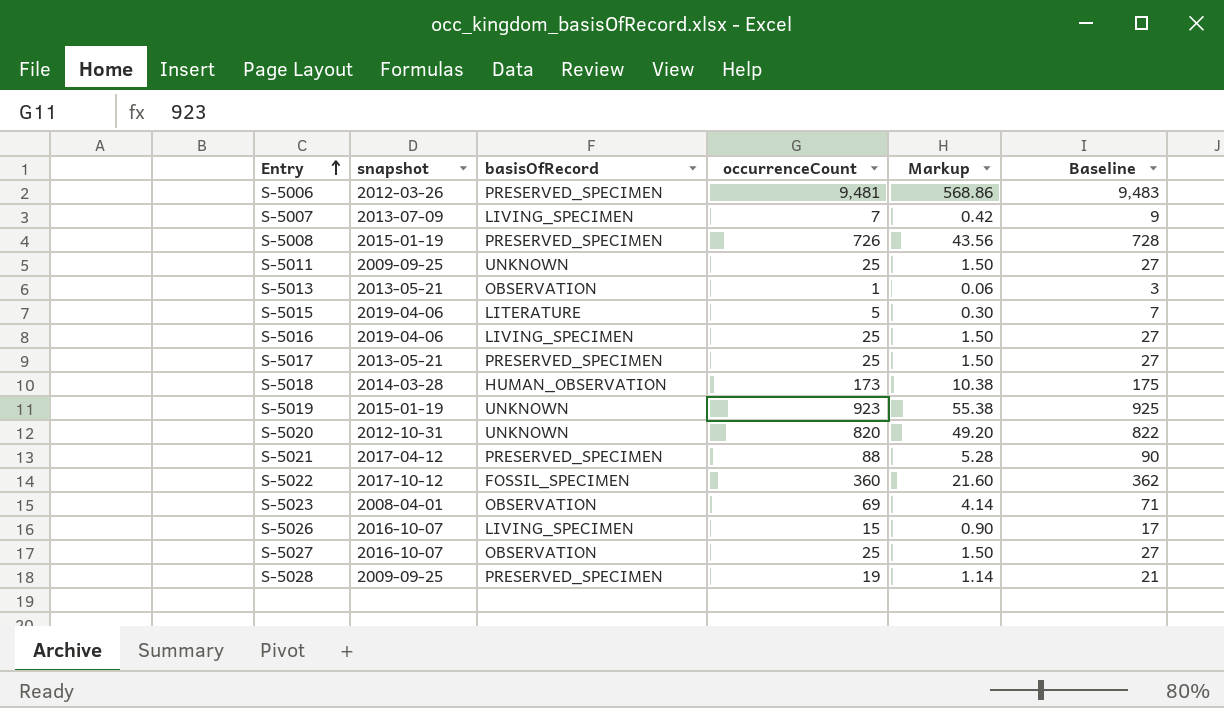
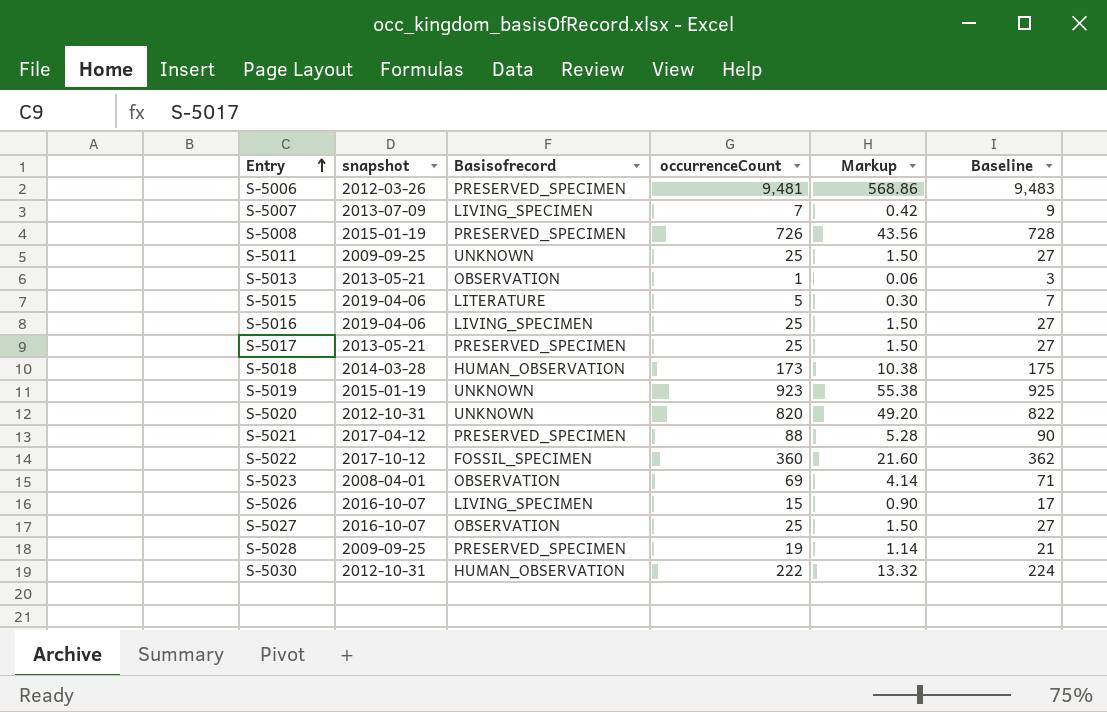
column name: basisOfRecord -> Basisofrecord
row S-5030: none -> 2012-10-31 | HUMAN_OBSERVATION | 222 | 13.32 | 224

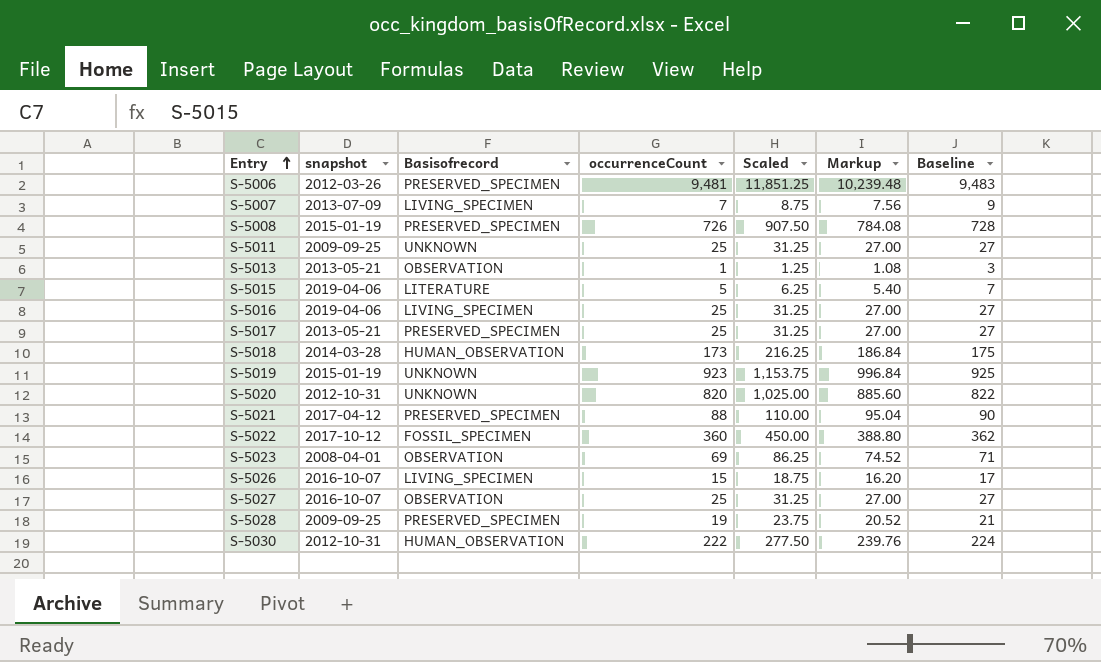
column Scaled | formula: none -> [occurrenceCount] * 1.25
column Markup | formula: [occurrenceCount] * 0.06 -> [occurrenceCount] * 1.08

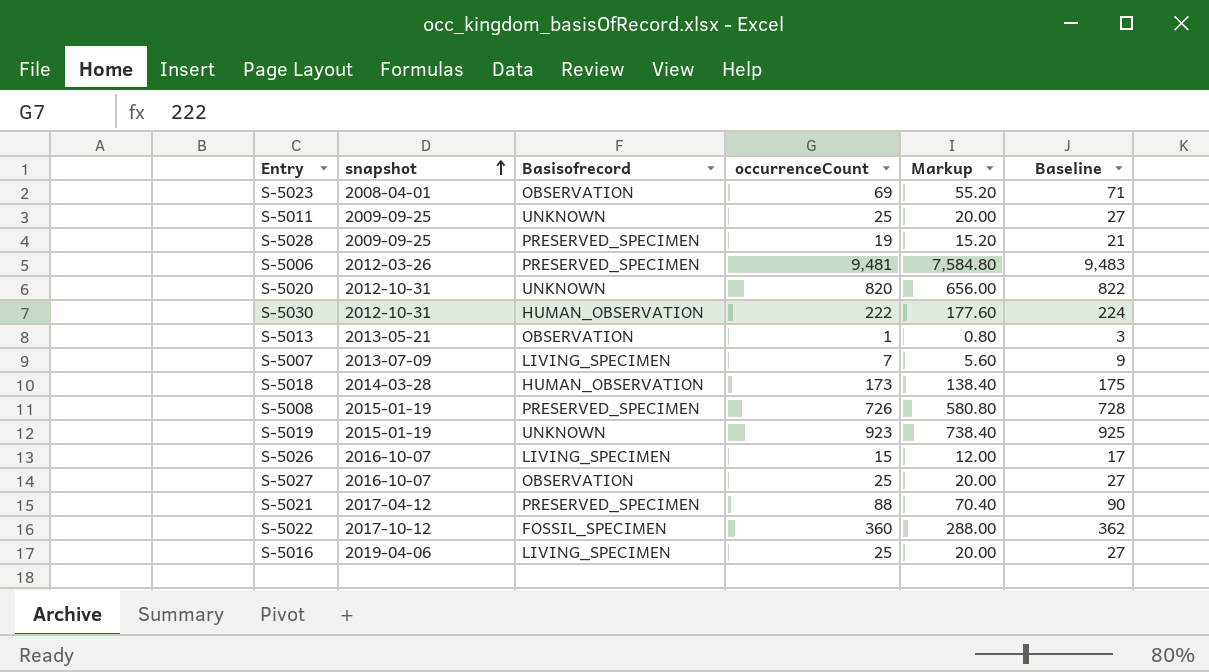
row order: Entry ascending -> snapshot ascending
column Scaled | formula: [occurrenceCount] * 1.25 -> none
column Markup | formula: [occurrenceCount] * 1.08 -> [occurrenceCount] * 0.8
row S-5015: 2019-04-06 | LITERATURE | 5 | 6.25 | 5.40 | 7 -> none
row S-5017: 2013-05-21 | PRESERVED_SPECIMEN | 25 | 31.25 | 27.00 | 27 -> none

